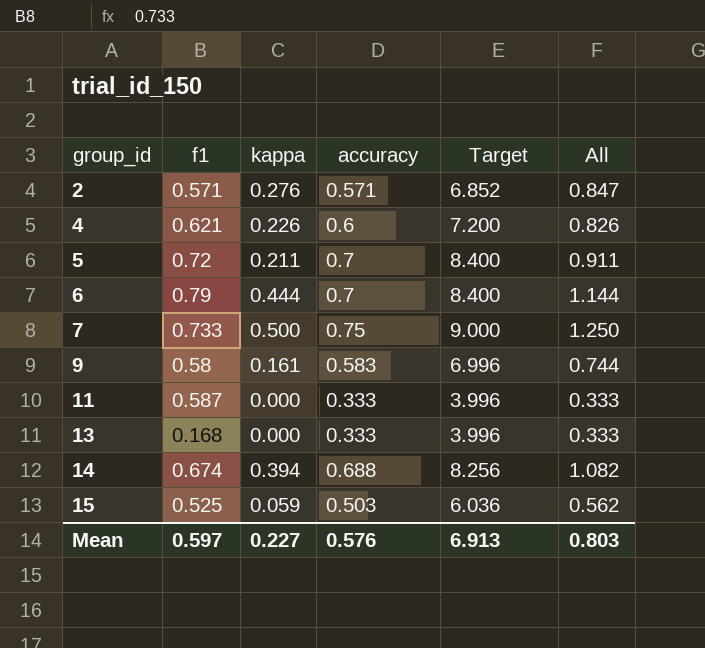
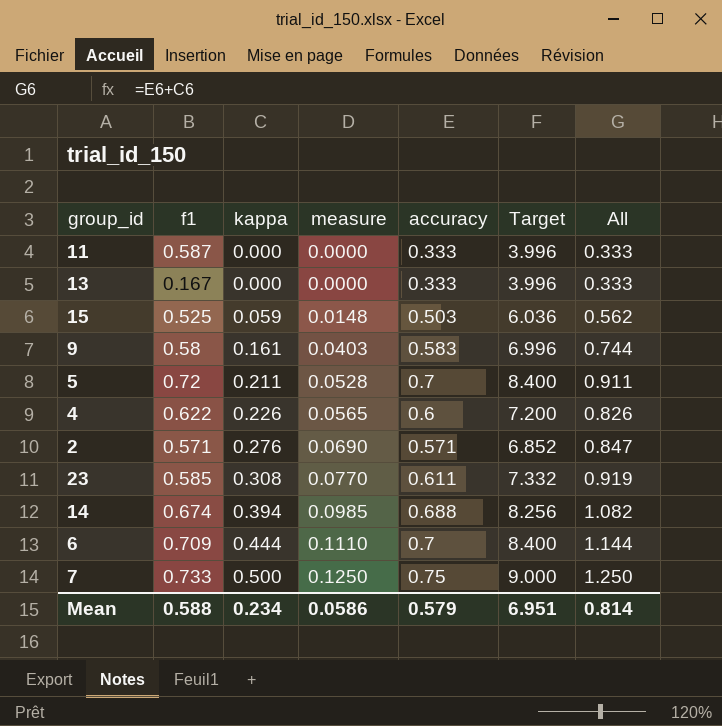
row order: group_id ascending -> kappa ascending
column measure | formula: none -> [kappa] * 0.25
13 | f1: 0.168 -> 0.167
4 | f1: 0.621 -> 0.622
row 23: none -> 0.585 | 0.308 | 0.0770 | 0.611 | 7.332 | 0.919
6 | f1: 0.79 -> 0.709
Mean | f1: 0.597 -> 0.588
Mean | kappa: 0.227 -> 0.234
Mean | accuracy: 0.576 -> 0.579
Mean | Target: 6.913 -> 6.951
Mean | All: 0.803 -> 0.814

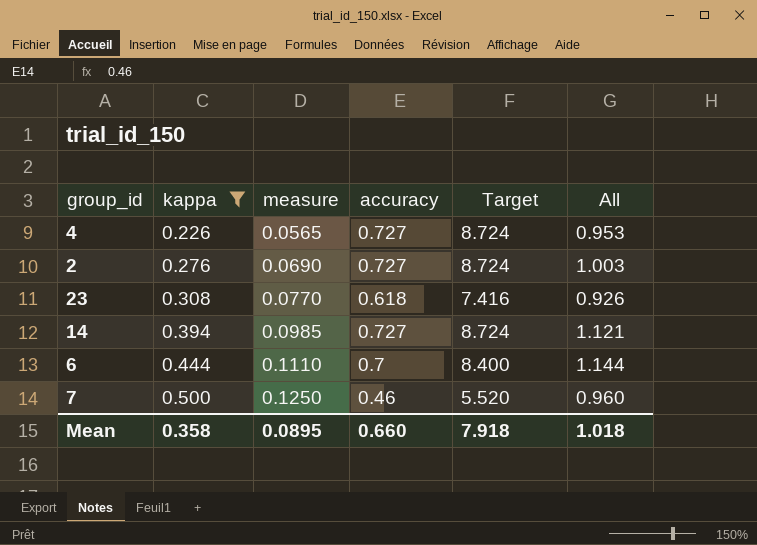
filter: none -> kappa >= 0.226
column f1 | position: 2 -> none
4 | accuracy: 0.6 -> 0.727
4 | Target: 7.200 -> 8.724
4 | All: 0.826 -> 0.953
2 | accuracy: 0.571 -> 0.727
2 | Target: 6.852 -> 8.724
2 | All: 0.847 -> 1.003
23 | accuracy: 0.611 -> 0.618
23 | Target: 7.332 -> 7.416
23 | All: 0.919 -> 0.926
14 | accuracy: 0.688 -> 0.727
14 | Target: 8.256 -> 8.724
14 | All: 1.082 -> 1.121
7 | accuracy: 0.75 -> 0.46
7 | Target: 9.000 -> 5.520
7 | All: 1.250 -> 0.960
Mean | kappa: 0.234 -> 0.358
Mean | measure: 0.0586 -> 0.0895
Mean | accuracy: 0.579 -> 0.660
Mean | Target: 6.951 -> 7.918
Mean | All: 0.814 -> 1.018

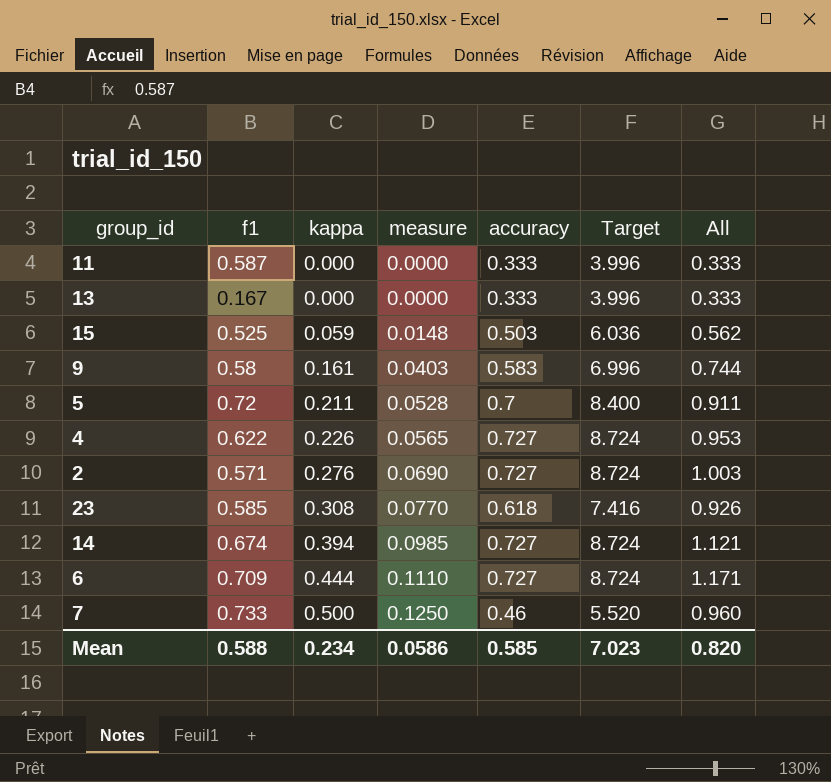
filter: kappa >= 0.226 -> none
column f1 | position: none -> 2
6 | accuracy: 0.7 -> 0.727
6 | Target: 8.400 -> 8.724
6 | All: 1.144 -> 1.171
Mean | kappa: 0.358 -> 0.234
Mean | measure: 0.0895 -> 0.0586
Mean | accuracy: 0.660 -> 0.585
Mean | Target: 7.918 -> 7.023
Mean | All: 1.018 -> 0.820

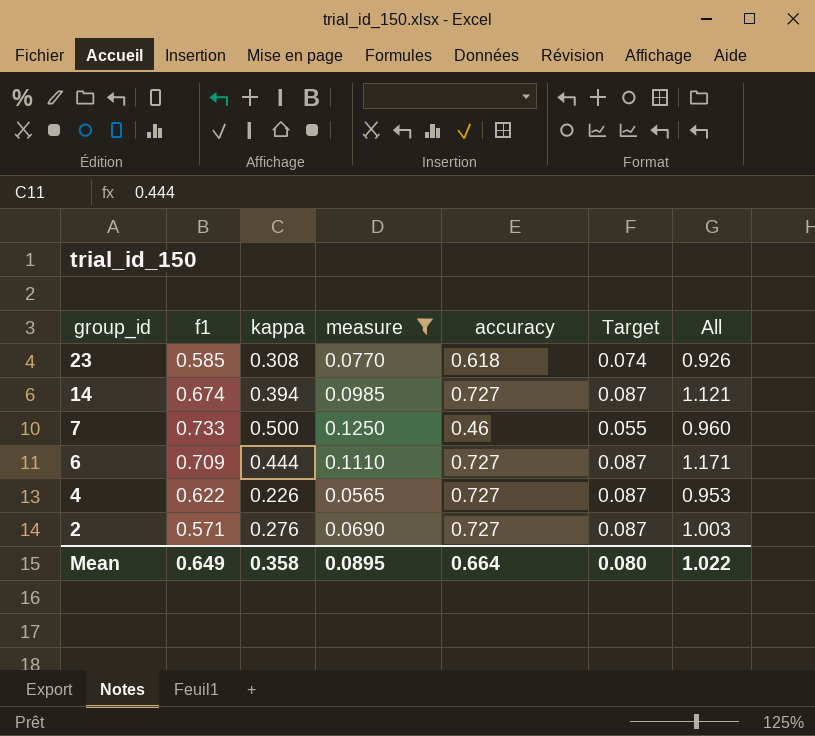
filter: none -> measure >= 0.0565
row order: kappa ascending -> group_id descending
column Target | formula: [accuracy] * 12 -> [accuracy] * 0.12
Mean | f1: 0.588 -> 0.649
Mean | kappa: 0.234 -> 0.358
Mean | measure: 0.0586 -> 0.0895
Mean | accuracy: 0.585 -> 0.664
Mean | Target: 7.023 -> 0.080
Mean | All: 0.820 -> 1.022

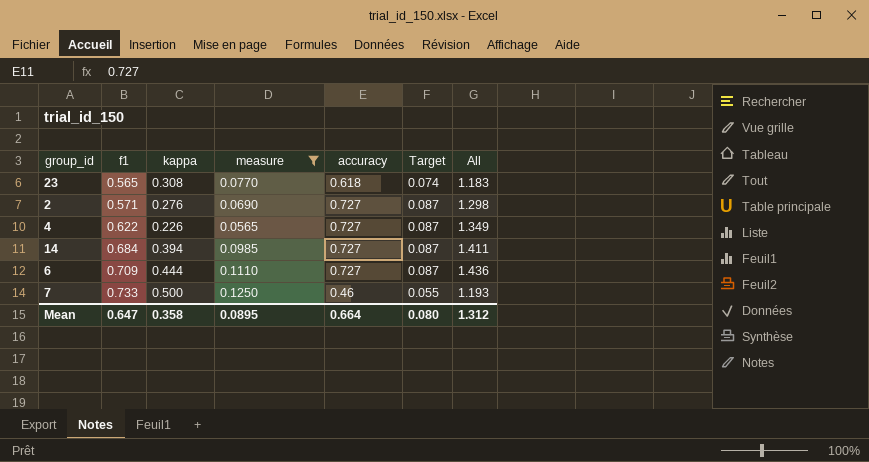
row order: group_id descending -> f1 ascending
column All | formula: [kappa] + [accuracy] -> [f1] + [accuracy]
23 | f1: 0.585 -> 0.565
14 | f1: 0.674 -> 0.684
Mean | f1: 0.649 -> 0.647
Mean | All: 1.022 -> 1.312

